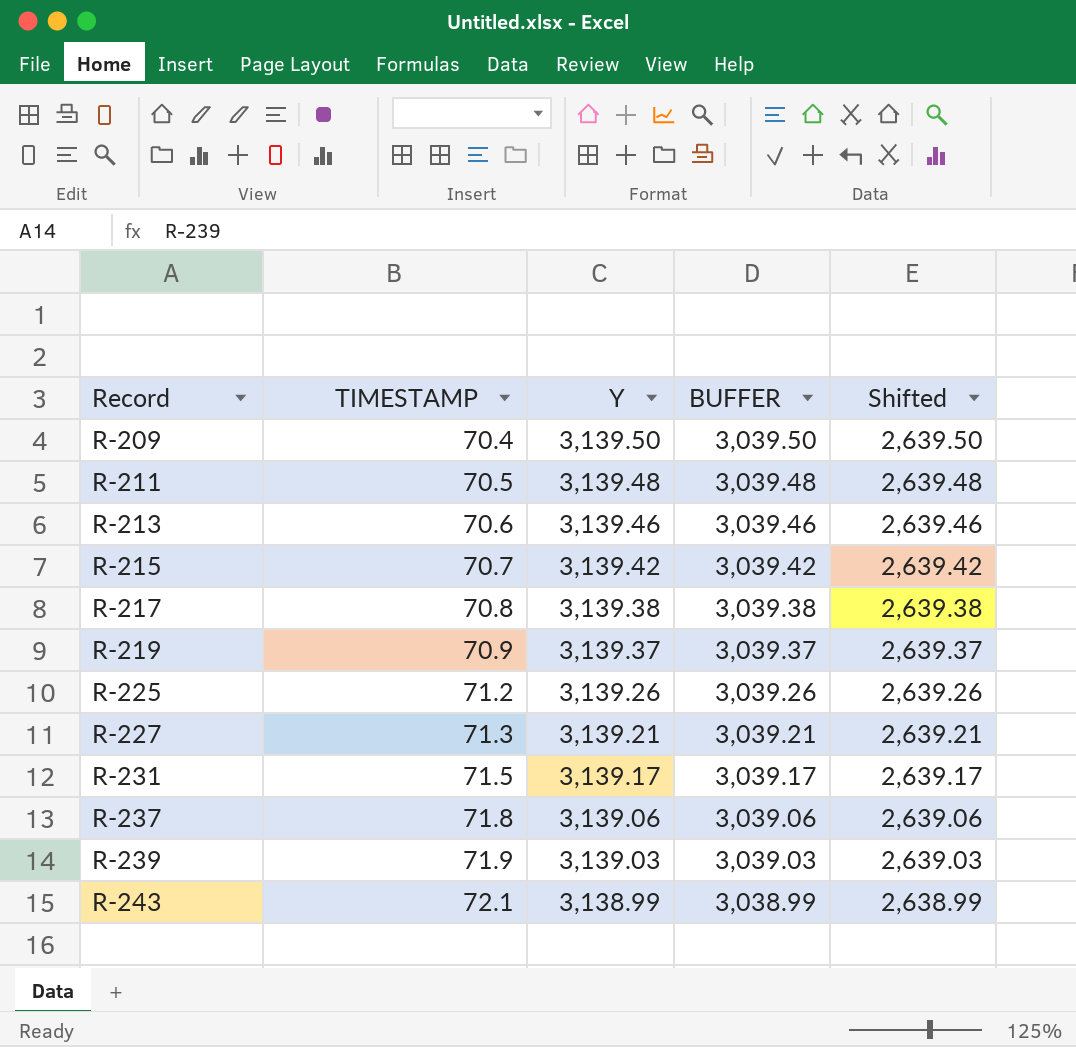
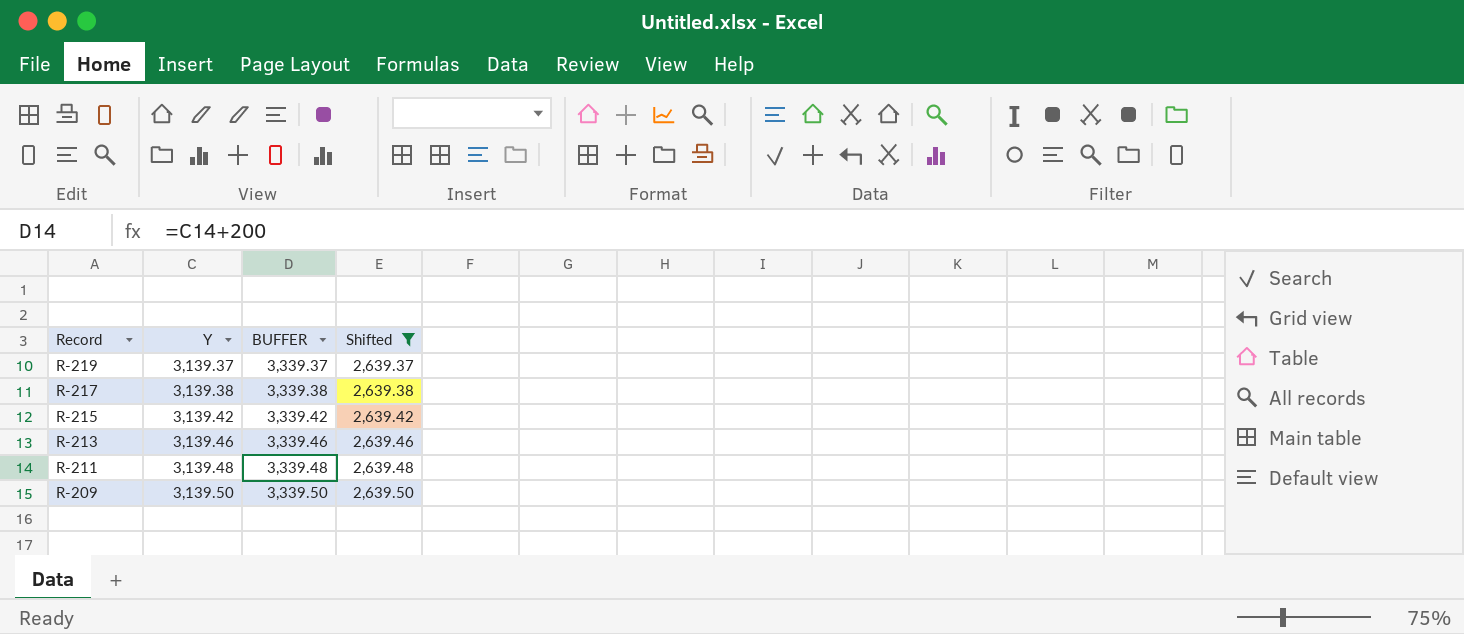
filter: none -> Shifted >= 2,639.37
row order: Record ascending -> Record descending
column TIMESTAMP | position: 2 -> none
column BUFFER | formula: [Y] - 100 -> [Y] + 200

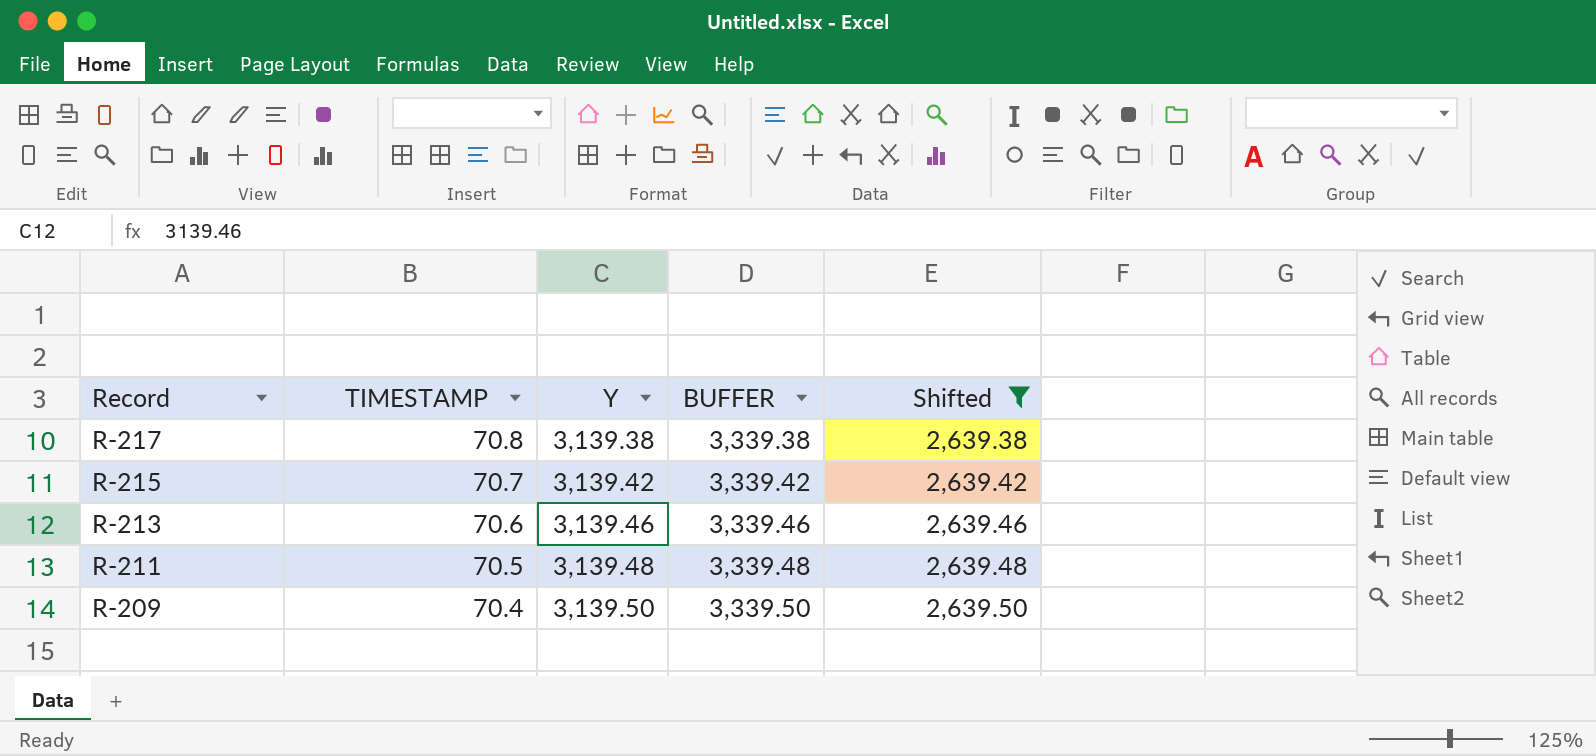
column TIMESTAMP | position: none -> 2
row R-219: 3,139.37 | 3,339.37 | 2,639.37 -> none

